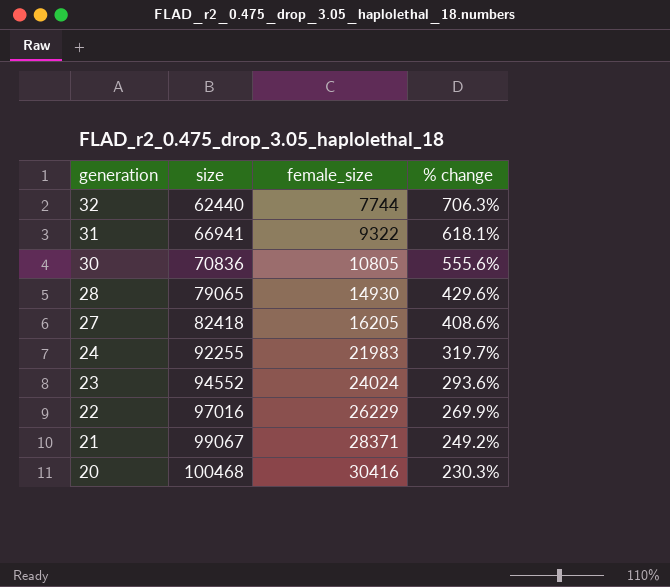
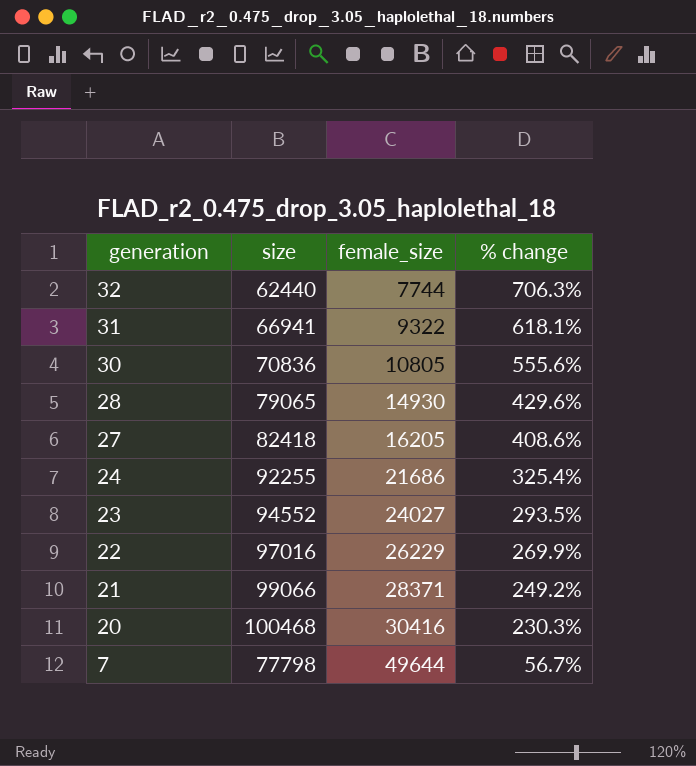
24 | female_size: 21983 -> 21686
24 | % change: 319.7% -> 325.4%
23 | female_size: 24024 -> 24027
23 | % change: 293.6% -> 293.5%
21 | size: 99067 -> 99066
row 7: none -> 77798 | 49644 | 56.7%

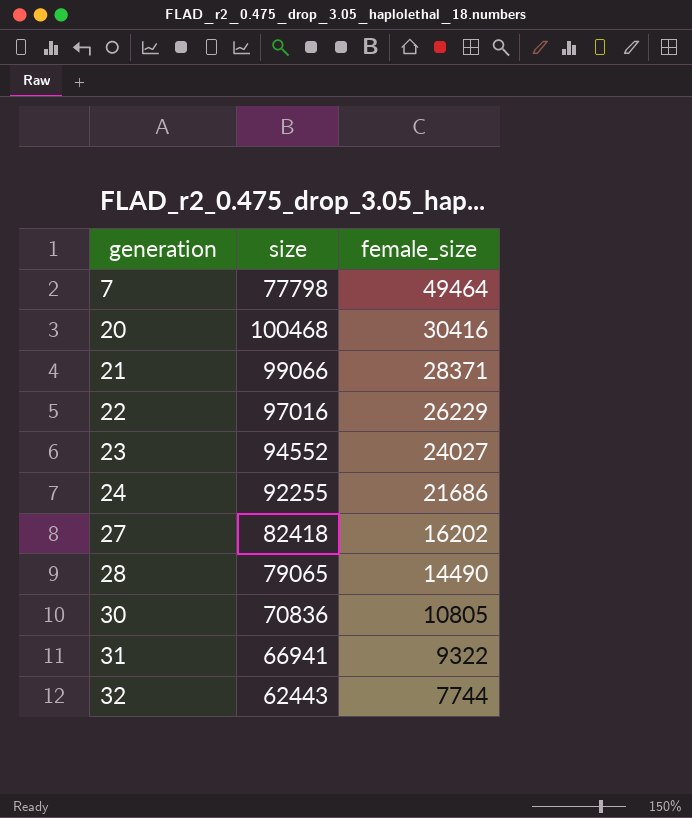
row order: generation descending -> generation ascending
column % change | formula: ([size] - [female_size]) / [female_size] -> none
7 | female_size: 49644 -> 49464
27 | female_size: 16205 -> 16202
28 | female_size: 14930 -> 14490
32 | size: 62440 -> 62443

